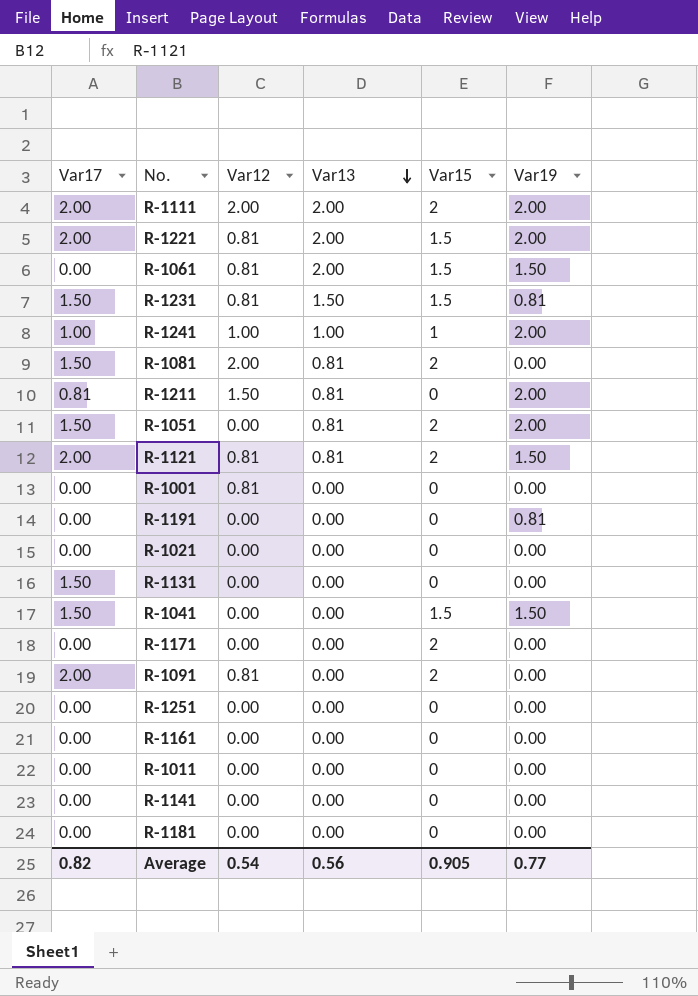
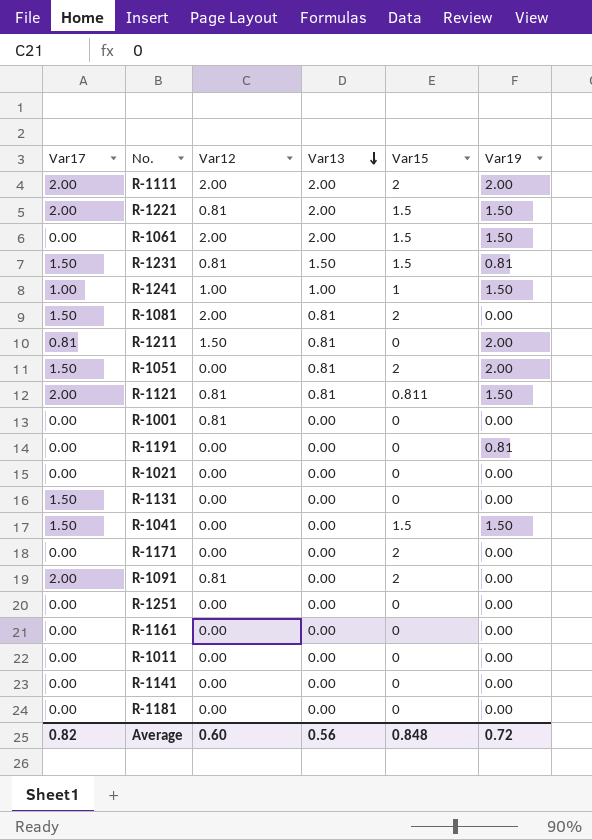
R-1221 | Var19: 2.00 -> 1.50
R-1061 | Var12: 0.81 -> 2.00
R-1241 | Var19: 2.00 -> 1.50
R-1121 | Var15: 2 -> 0.811
Average | Var12: 0.54 -> 0.60
Average | Var15: 0.905 -> 0.848
Average | Var19: 0.77 -> 0.72

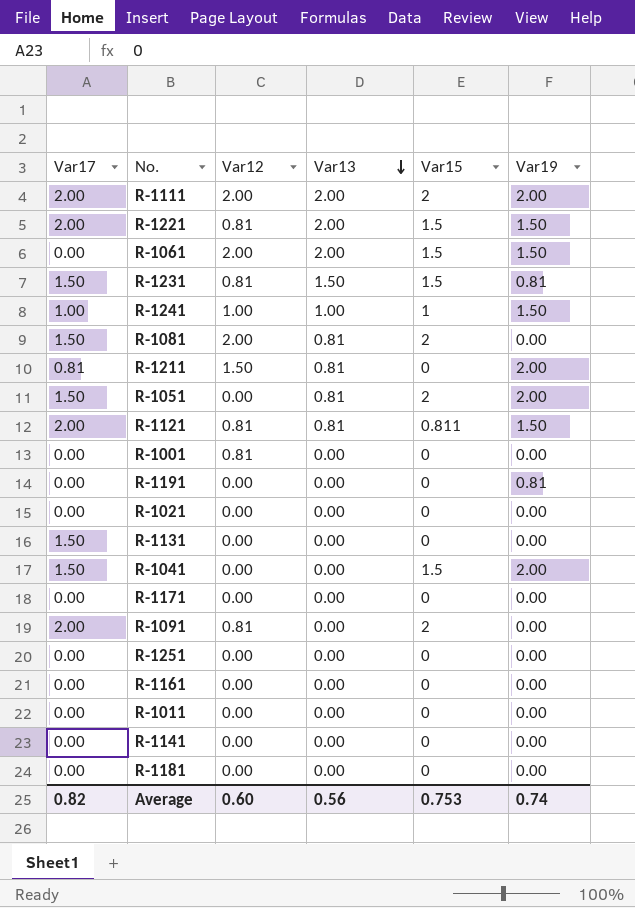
R-1041 | Var19: 1.50 -> 2.00
R-1171 | Var15: 2 -> 0
Average | Var15: 0.848 -> 0.753
Average | Var19: 0.72 -> 0.74

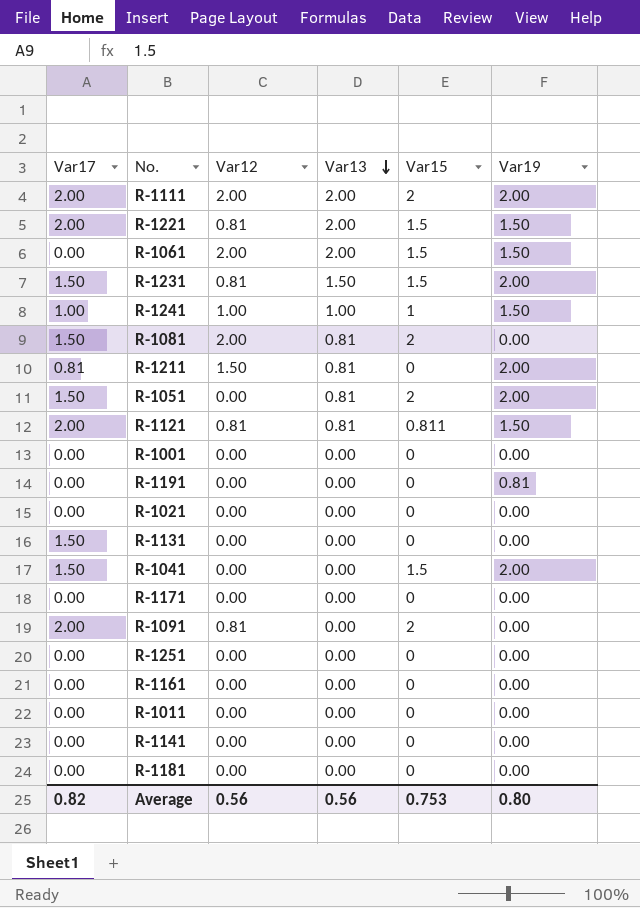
R-1231 | Var19: 0.81 -> 2.00
R-1001 | Var12: 0.81 -> 0.00
Average | Var12: 0.60 -> 0.56
Average | Var19: 0.74 -> 0.80

